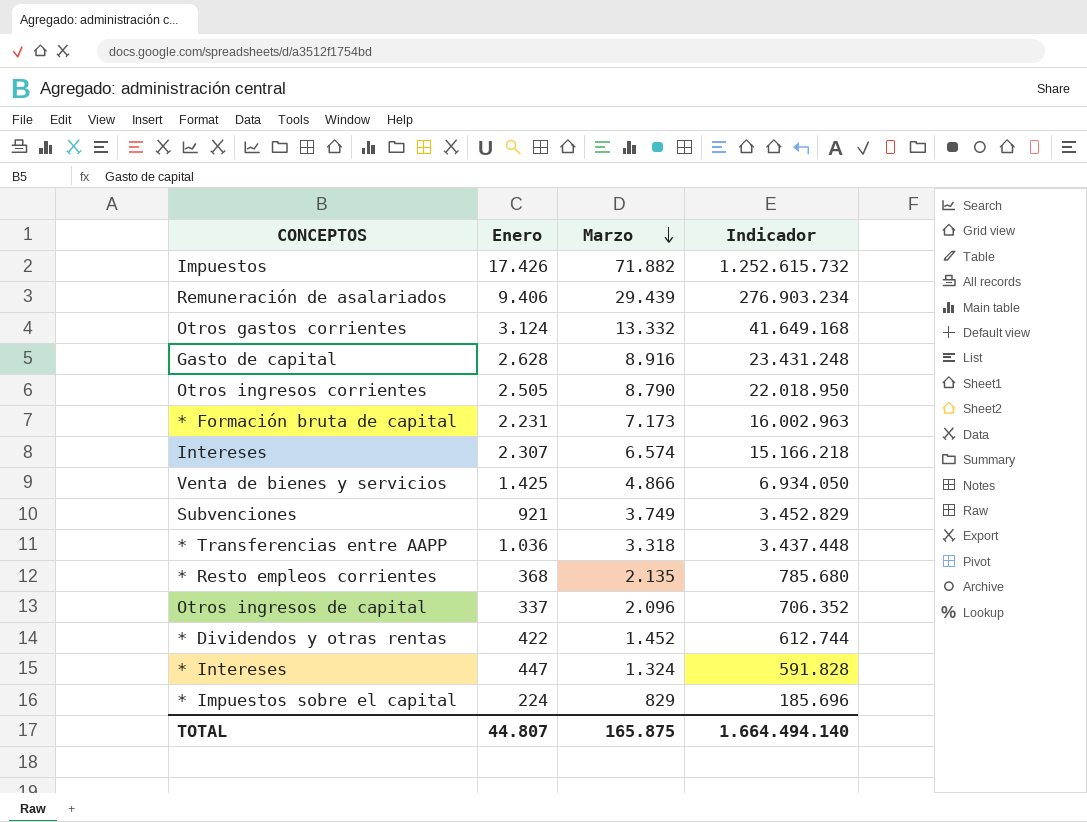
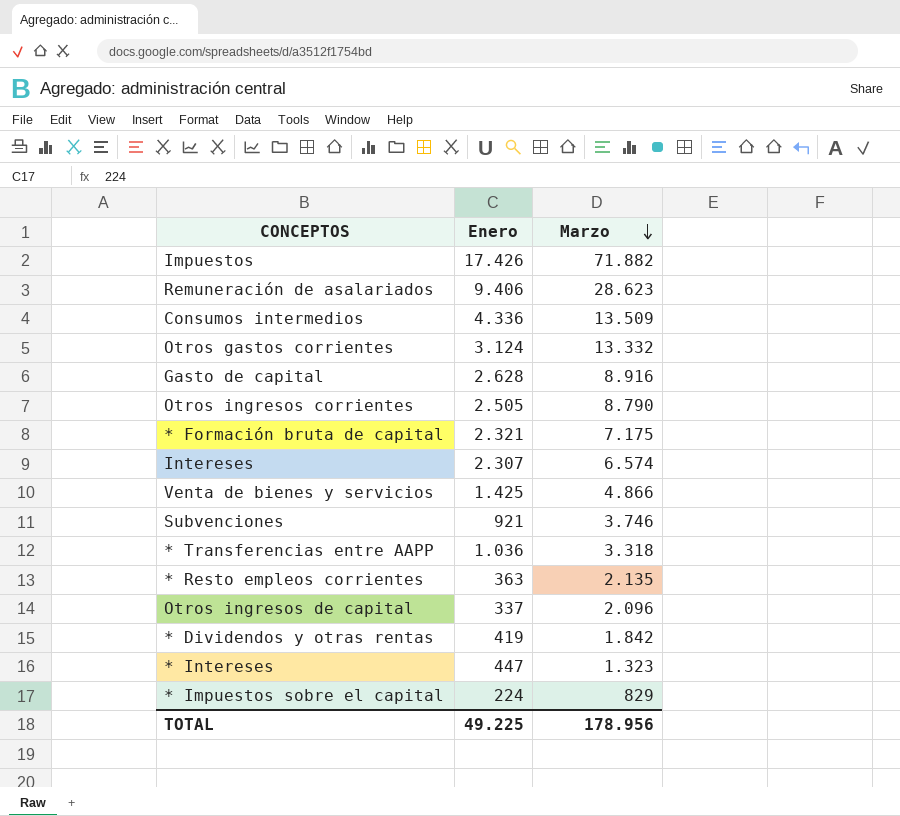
column Indicador | formula: [Enero] * [Marzo] -> none
Remuneración de asalariados | Marzo: 29.439 -> 28.623
row Consumos intermedios: none -> 4.336 | 13.509
* Formación bruta de capital | Enero: 2.231 -> 2.321
* Formación bruta de capital | Marzo: 7.173 -> 7.175
Subvenciones | Marzo: 3.749 -> 3.746
* Resto empleos corrientes | Enero: 368 -> 363
* Dividendos y otras rentas | Enero: 422 -> 419
* Dividendos y otras rentas | Marzo: 1.452 -> 1.842
* Intereses | Marzo: 1.324 -> 1.323
TOTAL | Enero: 44.807 -> 49.225
TOTAL | Marzo: 165.875 -> 178.956

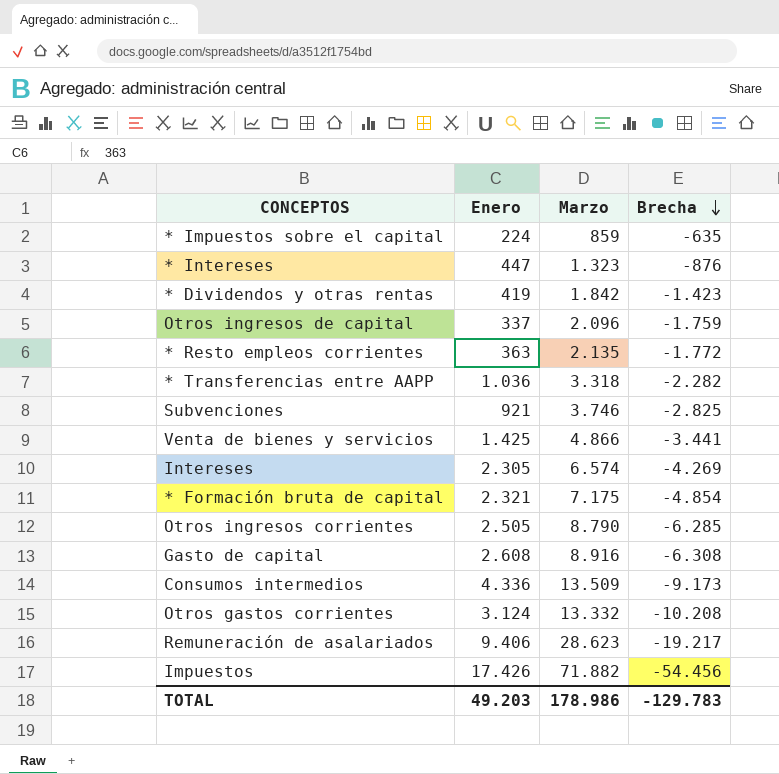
row order: Marzo descending -> Brecha descending
column Brecha | formula: none -> [Enero] - [Marzo]
* Impuestos sobre el capital | Marzo: 829 -> 859
Intereses | Enero: 2.307 -> 2.305
Gasto de capital | Enero: 2.628 -> 2.608
TOTAL | Enero: 49.225 -> 49.203
TOTAL | Marzo: 178.956 -> 178.986

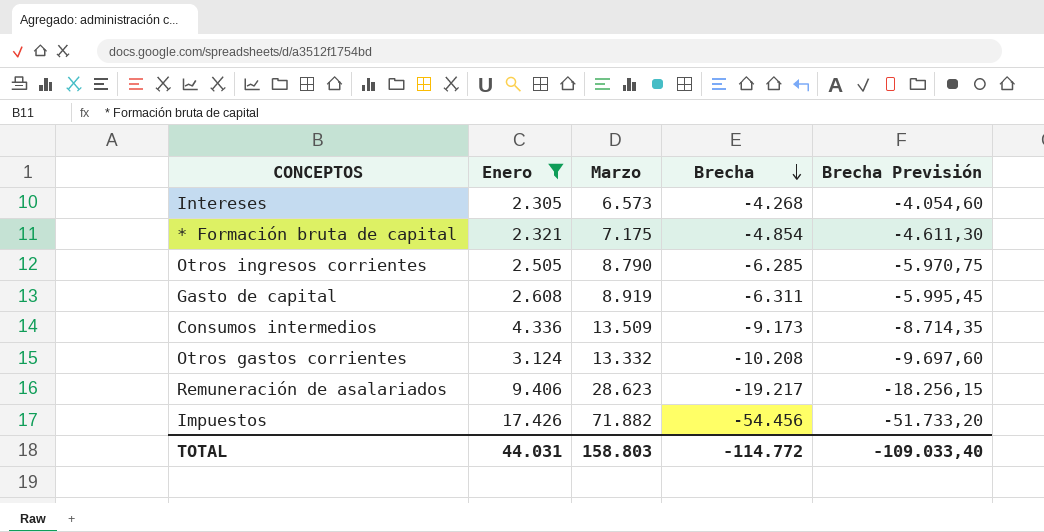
filter: none -> Enero >= 2.305
column Brecha Previsión | formula: none -> [Brecha] * 0,95
Intereses | Marzo: 6.574 -> 6.573
Intereses | Brecha: -4.269 -> -4.268
Gasto de capital | Marzo: 8.916 -> 8.919
Gasto de capital | Brecha: -6.308 -> -6.311
TOTAL | Enero: 49.203 -> 44.031
TOTAL | Marzo: 178.986 -> 158.803
TOTAL | Brecha: -129.783 -> -114.772

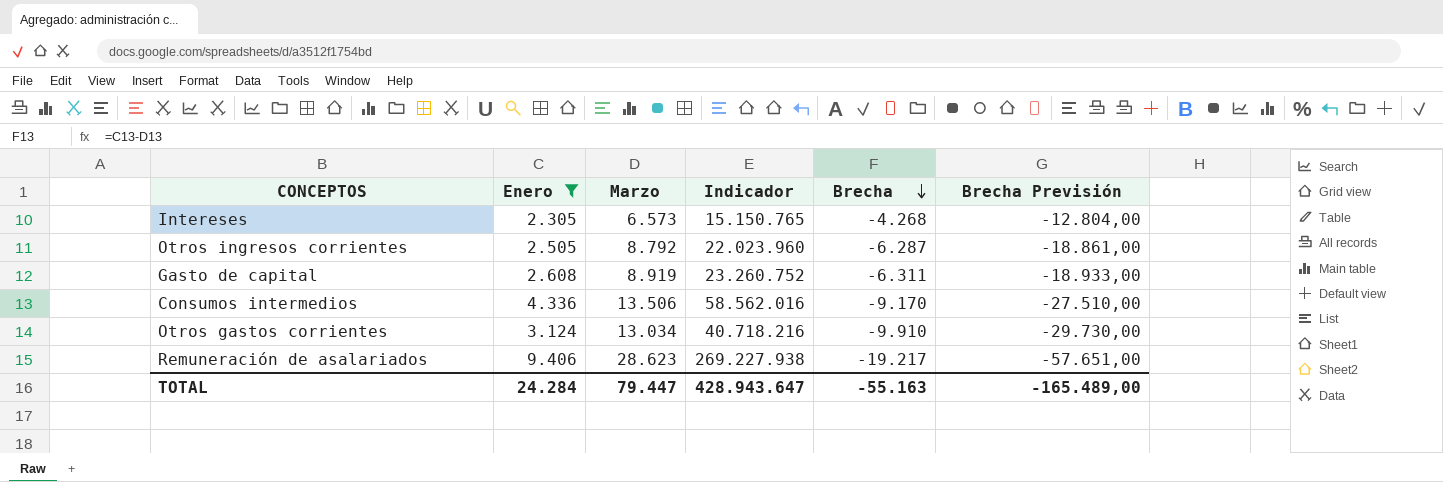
column Indicador | formula: none -> [Enero] * [Marzo]
column Brecha Previsión | formula: [Brecha] * 0,95 -> [Brecha] * 3
row * Formación bruta de capital: 2.321 | 7.175 | -4.854 | -4.611,30 -> none
row Impuestos: 17.426 | 71.882 | -54.456 | -51.733,20 -> none
Otros ingresos corrientes | Marzo: 8.790 -> 8.792
Otros ingresos corrientes | Brecha: -6.285 -> -6.287
Consumos intermedios | Marzo: 13.509 -> 13.506
Consumos intermedios | Brecha: -9.173 -> -9.170
Otros gastos corrientes | Marzo: 13.332 -> 13.034
Otros gastos corrientes | Brecha: -10.208 -> -9.910
TOTAL | Enero: 44.031 -> 24.284
TOTAL | Marzo: 158.803 -> 79.447
TOTAL | Brecha: -114.772 -> -55.163
TOTAL | Brecha Previsión: -109.033,40 -> -165.489,00

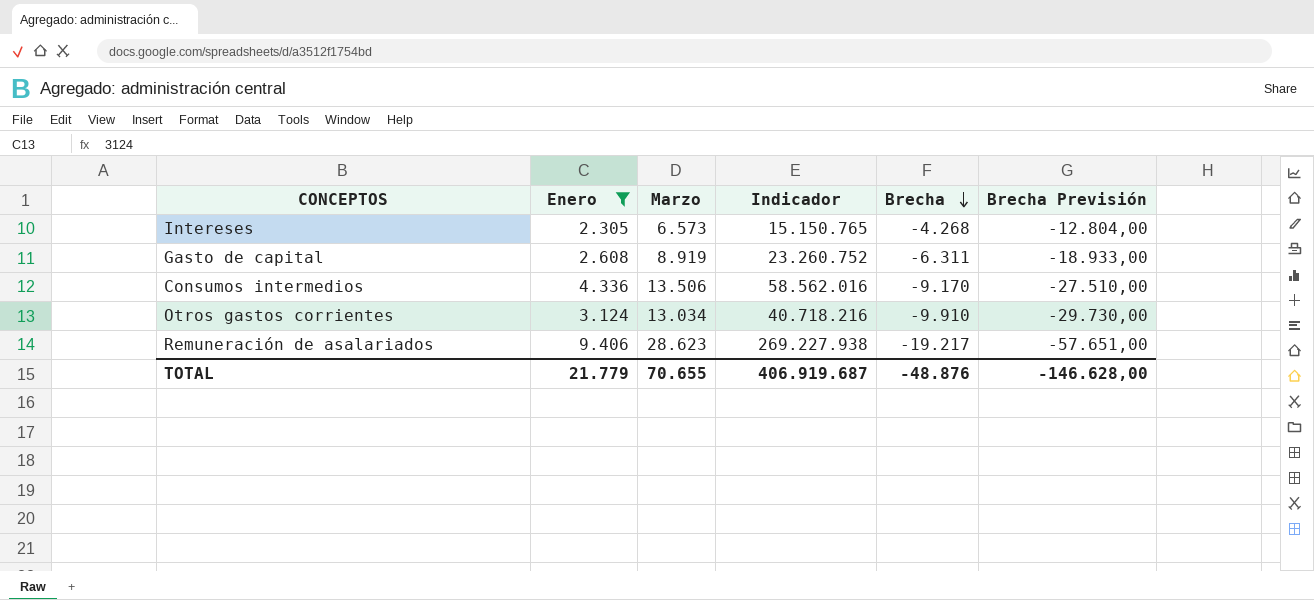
row Otros ingresos corrientes: 2.505 | 8.792 | 22.023.960 | -6.287 | -18.861,00 -> none
TOTAL | Enero: 24.284 -> 21.779
TOTAL | Marzo: 79.447 -> 70.655
TOTAL | Indicador: 428.943.647 -> 406.919.687
TOTAL | Brecha: -55.163 -> -48.876
TOTAL | Brecha Previsión: -165.489,00 -> -146.628,00

